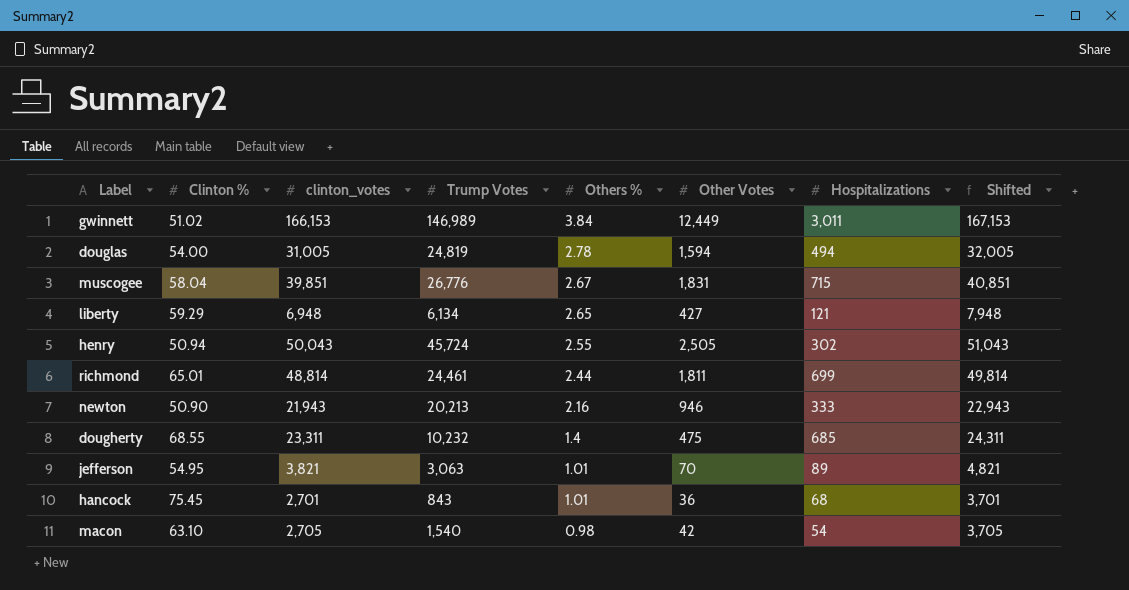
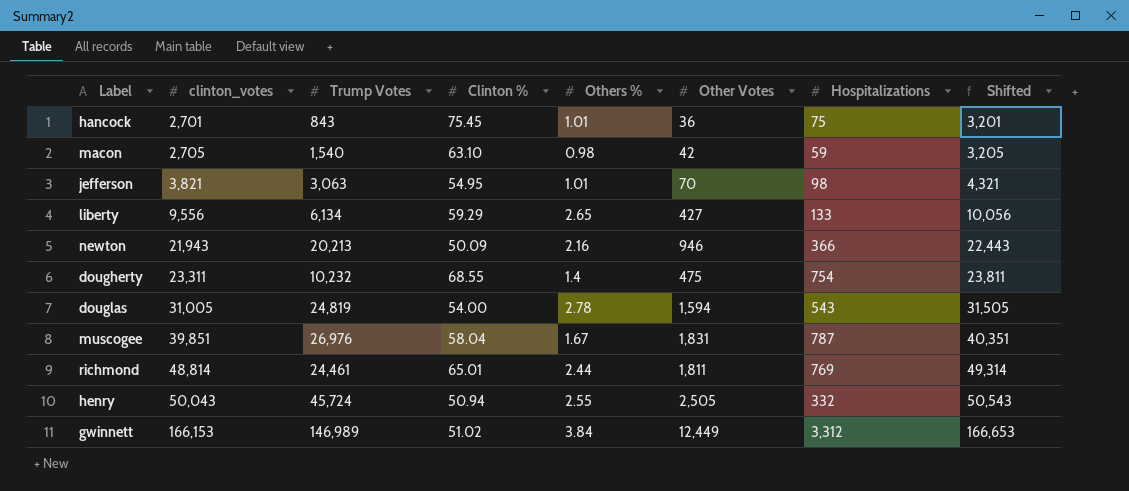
row order: Others % descending -> clinton_votes ascending
column Clinton % | position: 2 -> 4
column Shifted | formula: [clinton_votes] + 1000 -> [clinton_votes] + 500
hancock | Hospitalizations: 68 -> 75
macon | Hospitalizations: 54 -> 59
jefferson | Hospitalizations: 89 -> 98
liberty | clinton_votes: 6,948 -> 9,556
liberty | Hospitalizations: 121 -> 133
newton | Clinton %: 50.90 -> 50.09
newton | Hospitalizations: 333 -> 366
dougherty | Hospitalizations: 685 -> 754
douglas | Hospitalizations: 494 -> 543
muscogee | Trump Votes: 26,776 -> 26,976
muscogee | Others %: 2.67 -> 1.67
muscogee | Hospitalizations: 715 -> 787
richmond | Hospitalizations: 699 -> 769
henry | Hospitalizations: 302 -> 332
gwinnett | Hospitalizations: 3,011 -> 3,312

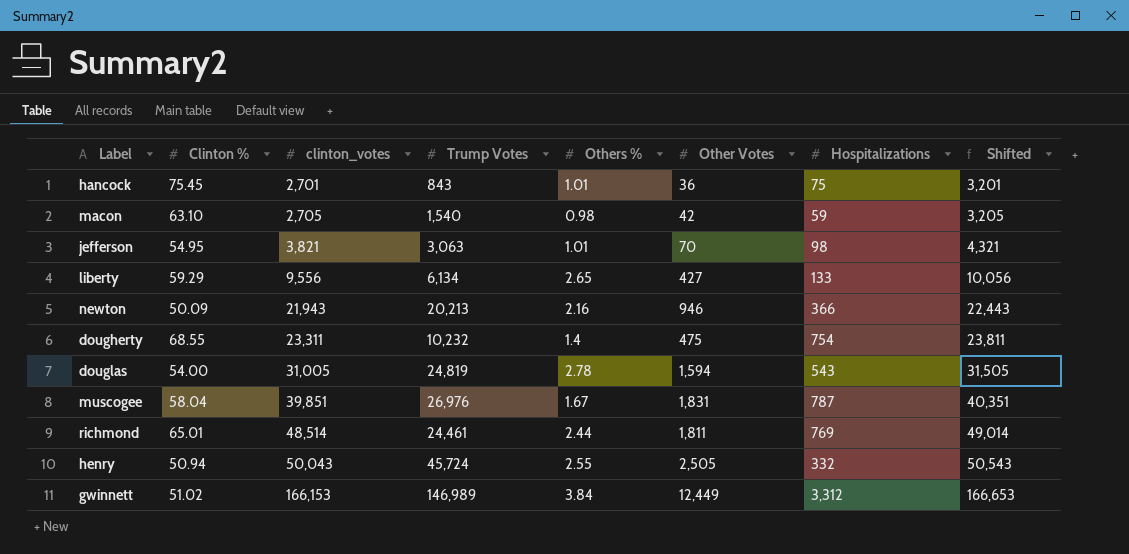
column Clinton % | position: 4 -> 2
richmond | clinton_votes: 48,814 -> 48,514
richmond | Shifted: 49,314 -> 49,014

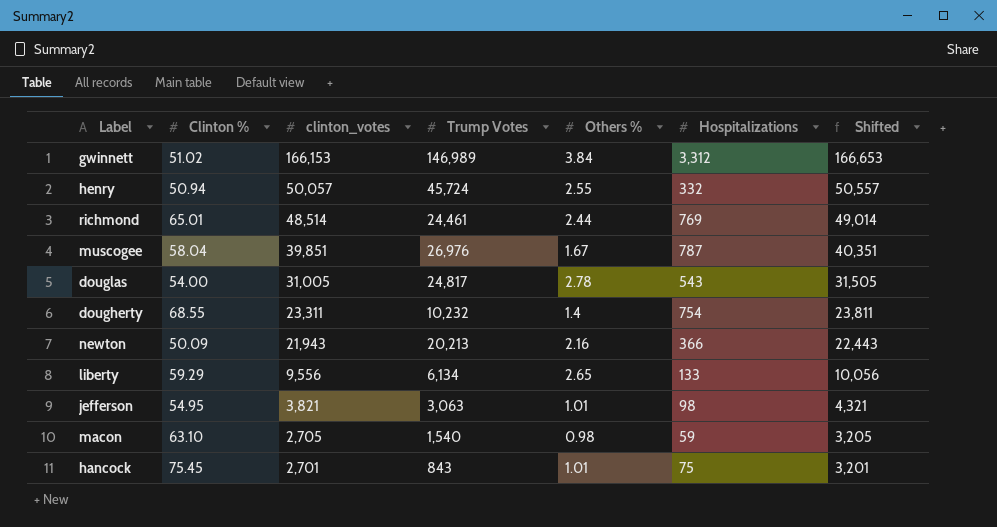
row order: clinton_votes ascending -> clinton_votes descending
column Other Votes | position: 6 -> none
henry | clinton_votes: 50,043 -> 50,057
henry | Shifted: 50,543 -> 50,557
douglas | Trump Votes: 24,819 -> 24,817

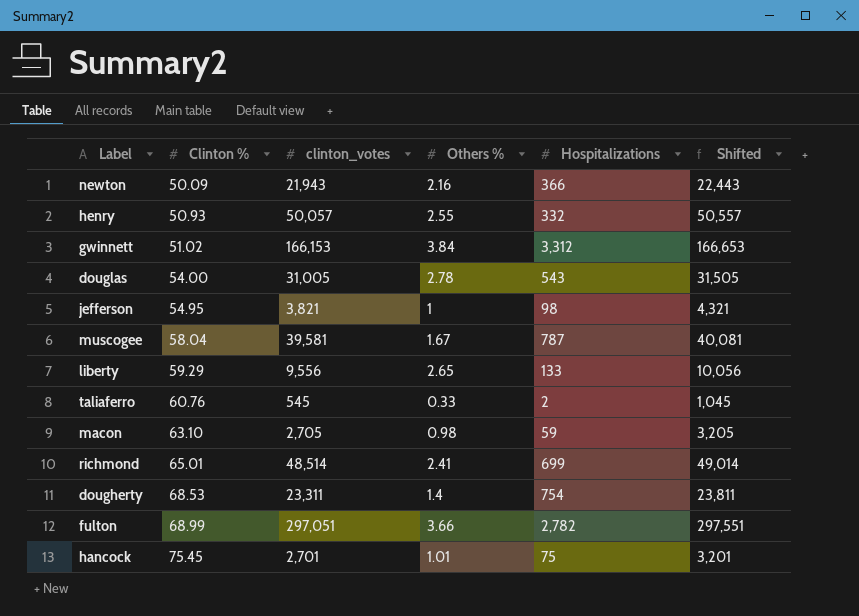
row order: clinton_votes descending -> Clinton % ascending
column Trump Votes | position: 4 -> none
henry | Clinton %: 50.94 -> 50.93
jefferson | Others %: 1.01 -> 1
muscogee | clinton_votes: 39,851 -> 39,581
muscogee | Shifted: 40,351 -> 40,081
row taliaferro: none -> 60.76 | 545 | 0.33 | 2 | 1,045
richmond | Others %: 2.44 -> 2.41
richmond | Hospitalizations: 769 -> 699
dougherty | Clinton %: 68.55 -> 68.53
row fulton: none -> 68.99 | 297,051 | 3.66 | 2,782 | 297,551

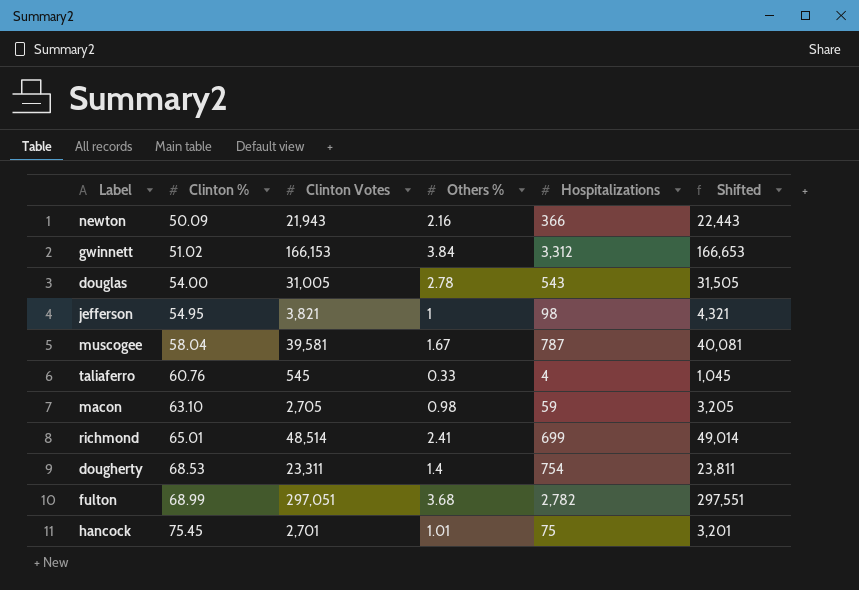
column name: clinton_votes -> Clinton Votes
row henry: 50.93 | 50,057 | 2.55 | 332 | 50,557 -> none
row liberty: 59.29 | 9,556 | 2.65 | 133 | 10,056 -> none
taliaferro | Hospitalizations: 2 -> 4
fulton | Others %: 3.66 -> 3.68

